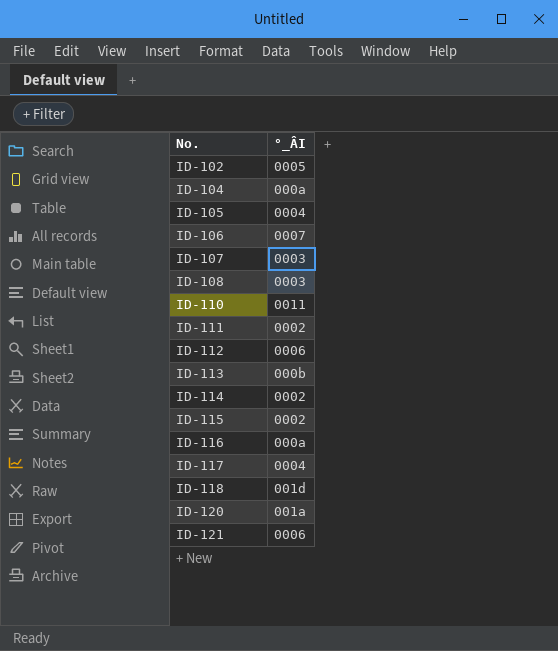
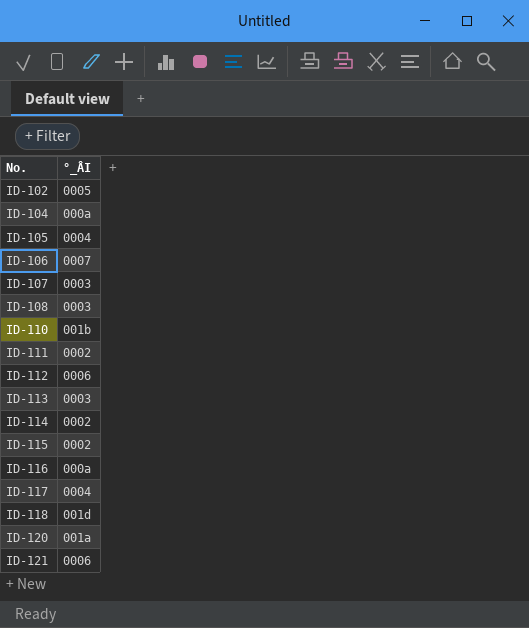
ID-110 | °_ÂI: 0011 -> 001b
ID-113 | °_ÂI: 000b -> 0003

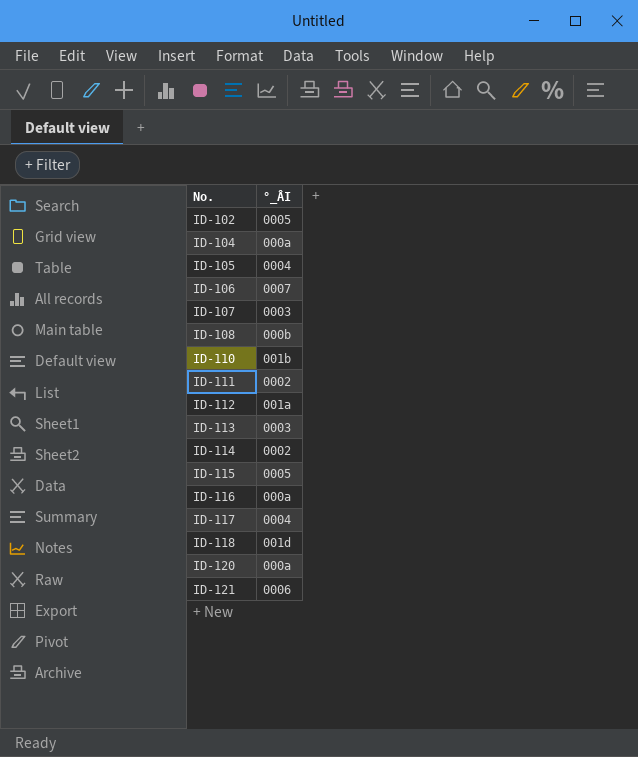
ID-108 | °_ÂI: 0003 -> 000b
ID-112 | °_ÂI: 0006 -> 001a
ID-115 | °_ÂI: 0002 -> 0005
ID-120 | °_ÂI: 001a -> 000a

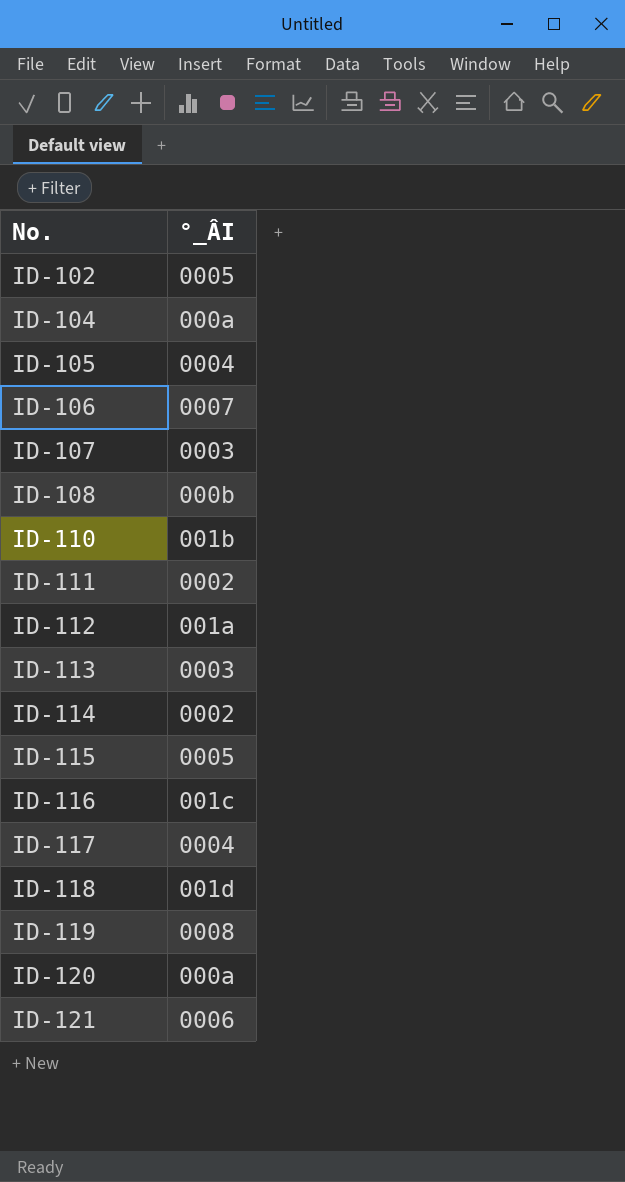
ID-116 | °_ÂI: 000a -> 001c
row ID-119: none -> 0008

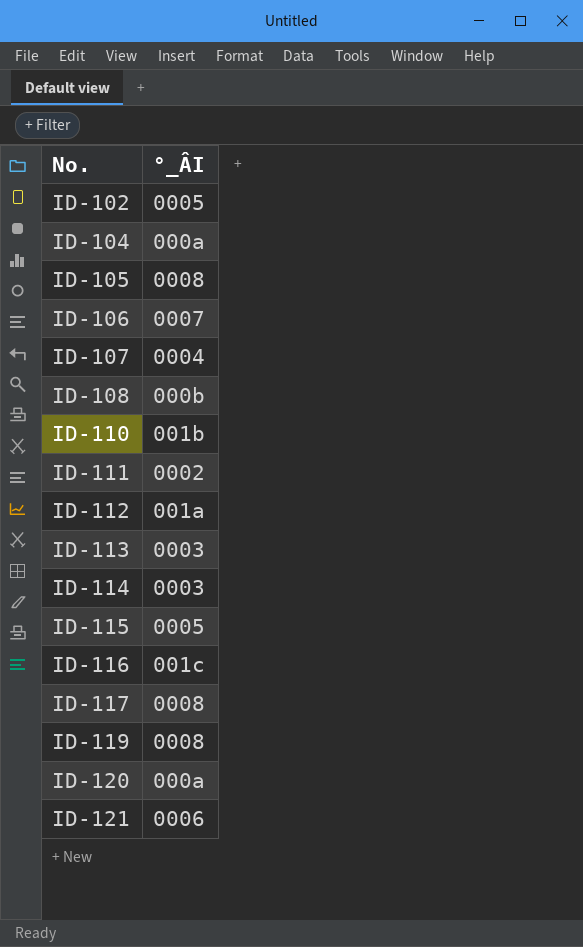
row ID-118: 001d -> none
ID-105 | °_ÂI: 0004 -> 0008
ID-107 | °_ÂI: 0003 -> 0004
ID-114 | °_ÂI: 0002 -> 0003
ID-117 | °_ÂI: 0004 -> 0008

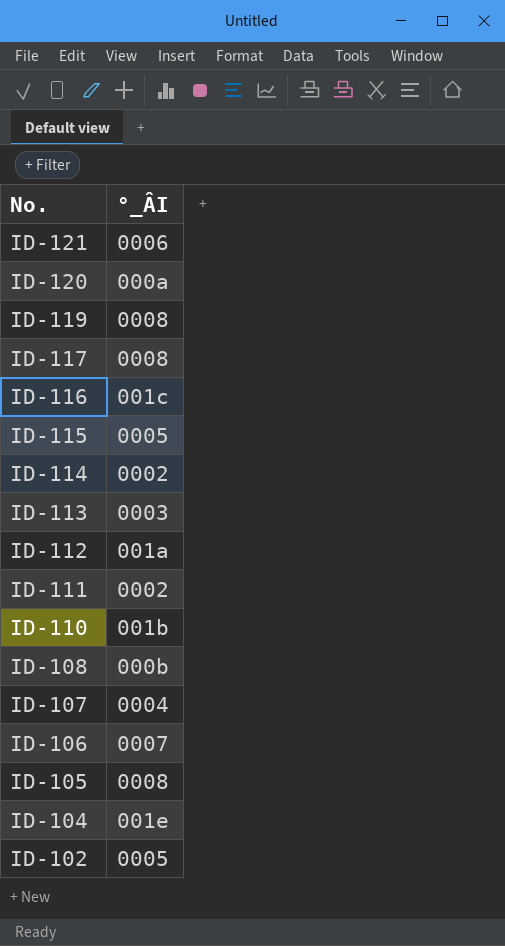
row order: No. ascending -> No. descending
ID-114 | °_ÂI: 0003 -> 0002
ID-104 | °_ÂI: 000a -> 001e

